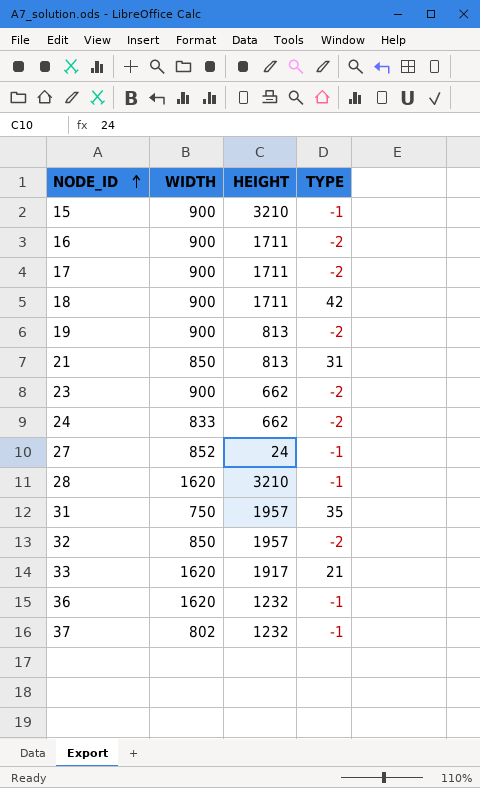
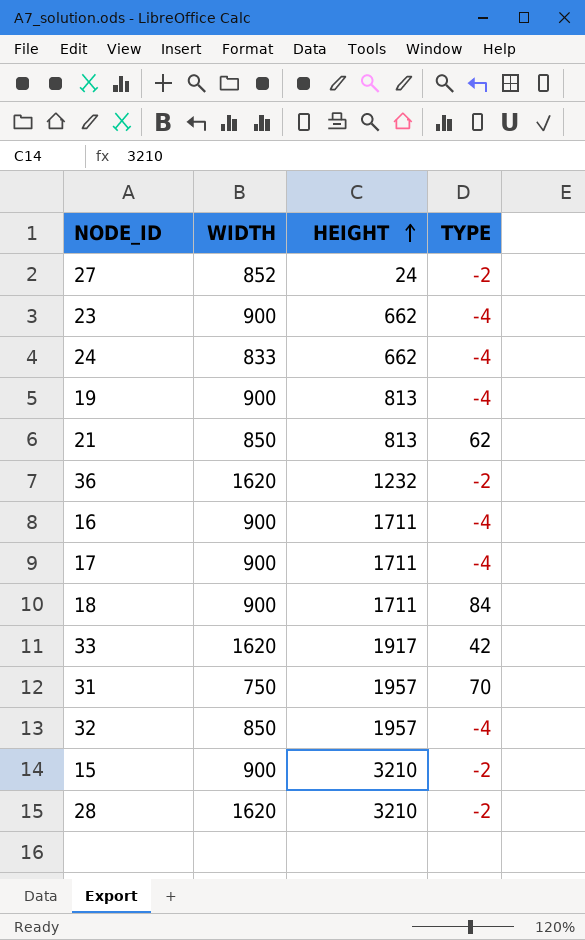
row order: NODE_ID ascending -> HEIGHT ascending
row 37: 802 | 1232 | -1 -> none
27 | TYPE: -1 -> -2
23 | TYPE: -2 -> -4
24 | TYPE: -2 -> -4
19 | TYPE: -2 -> -4
21 | TYPE: 31 -> 62
36 | TYPE: -1 -> -2
16 | TYPE: -2 -> -4
17 | TYPE: -2 -> -4
18 | TYPE: 42 -> 84
33 | TYPE: 21 -> 42
31 | TYPE: 35 -> 70
32 | TYPE: -2 -> -4
15 | TYPE: -1 -> -2
28 | TYPE: -1 -> -2

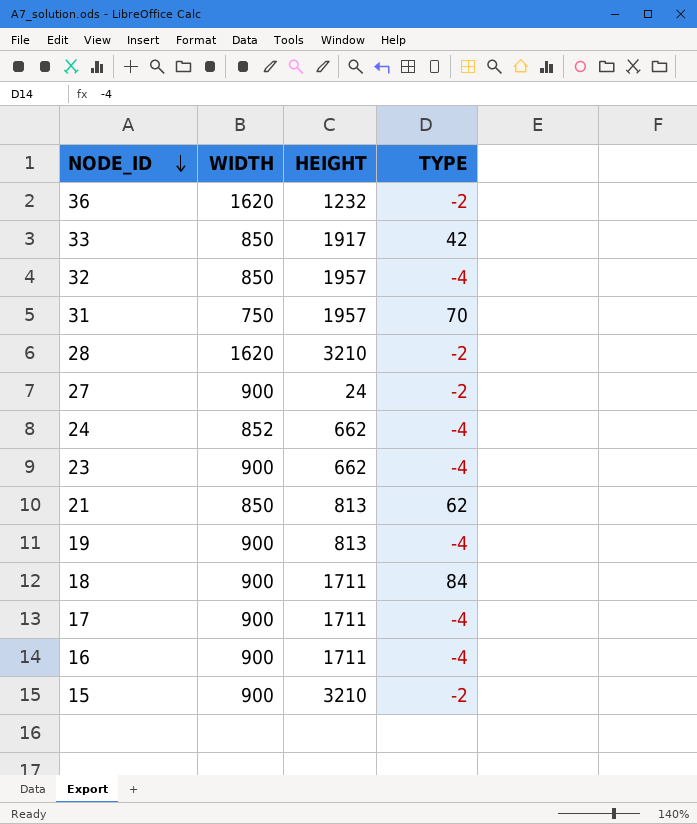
row order: HEIGHT ascending -> NODE_ID descending
33 | WIDTH: 1620 -> 850
27 | WIDTH: 852 -> 900
24 | WIDTH: 833 -> 852

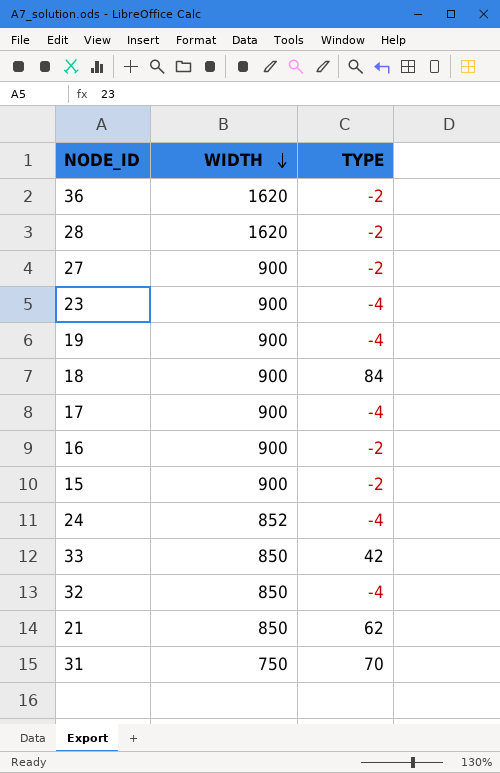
row order: NODE_ID descending -> WIDTH descending
column HEIGHT | position: 3 -> none
16 | TYPE: -4 -> -2

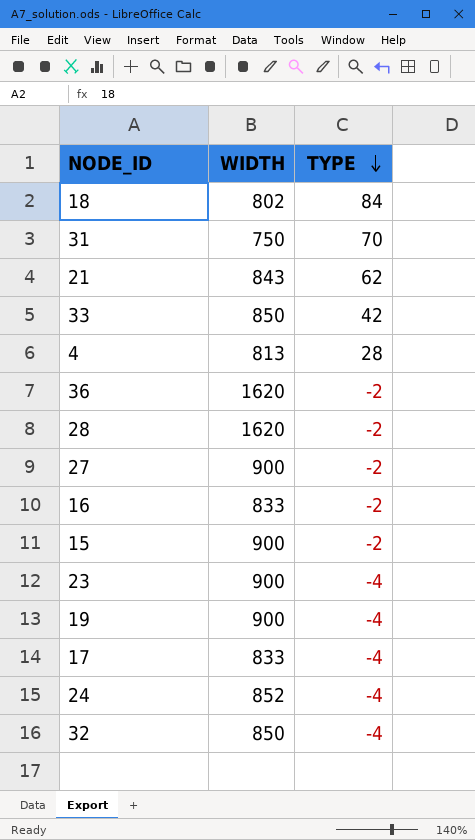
row order: WIDTH descending -> TYPE descending
18 | WIDTH: 900 -> 802
21 | WIDTH: 850 -> 843
row 4: none -> 813 | 28
16 | WIDTH: 900 -> 833
17 | WIDTH: 900 -> 833

